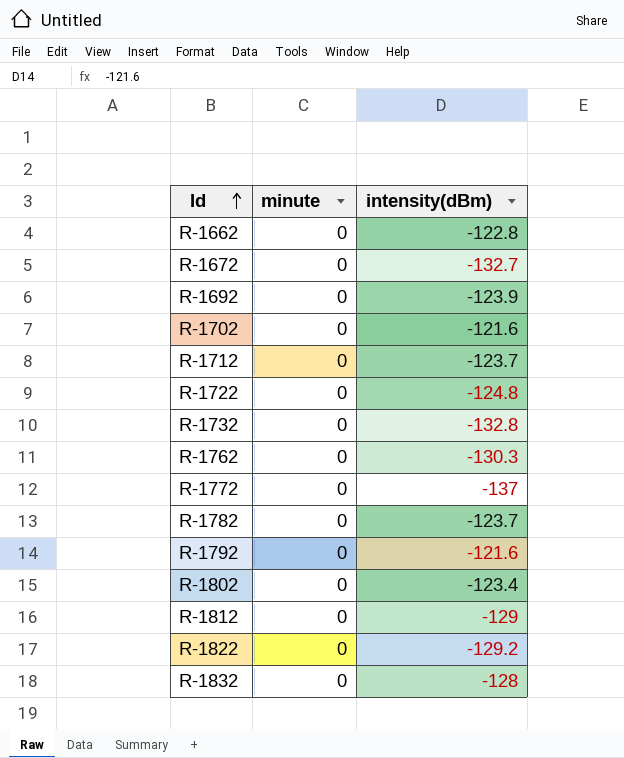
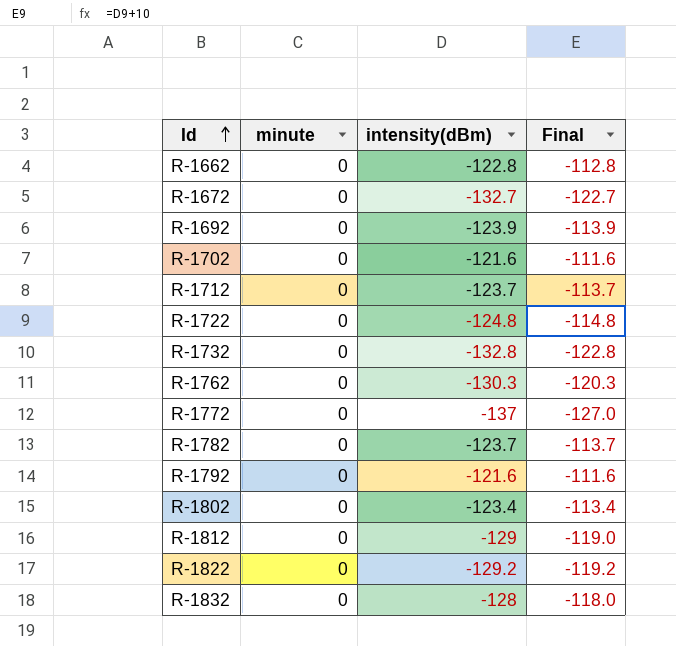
column Final | formula: none -> [intensity(dBm)] + 10

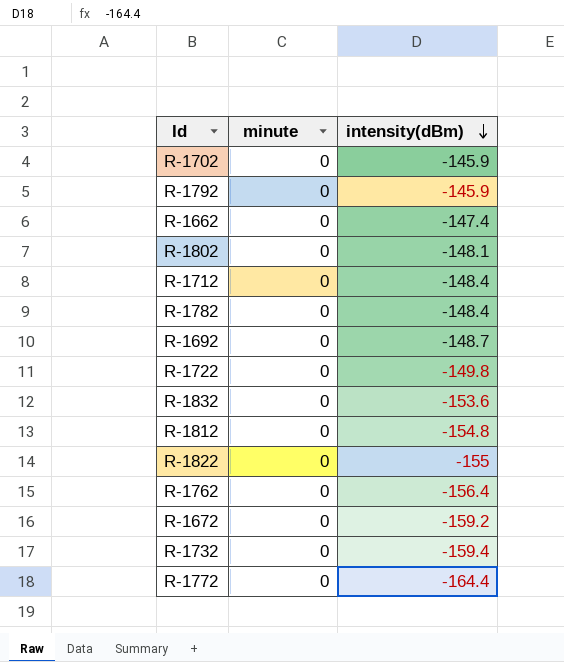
row order: Id ascending -> intensity(dBm) descending
column Final | formula: [intensity(dBm)] + 10 -> none
R-1702 | intensity(dBm): -121.6 -> -145.9
R-1792 | intensity(dBm): -121.6 -> -145.9
R-1662 | intensity(dBm): -122.8 -> -147.4
R-1802 | intensity(dBm): -123.4 -> -148.1
R-1712 | intensity(dBm): -123.7 -> -148.4
R-1782 | intensity(dBm): -123.7 -> -148.4
R-1692 | intensity(dBm): -123.9 -> -148.7
R-1722 | intensity(dBm): -124.8 -> -149.8
R-1832 | intensity(dBm): -128 -> -153.6
R-1812 | intensity(dBm): -129 -> -154.8
R-1822 | intensity(dBm): -129.2 -> -155
R-1762 | intensity(dBm): -130.3 -> -156.4
R-1672 | intensity(dBm): -132.7 -> -159.2
R-1732 | intensity(dBm): -132.8 -> -159.4
R-1772 | intensity(dBm): -137 -> -164.4

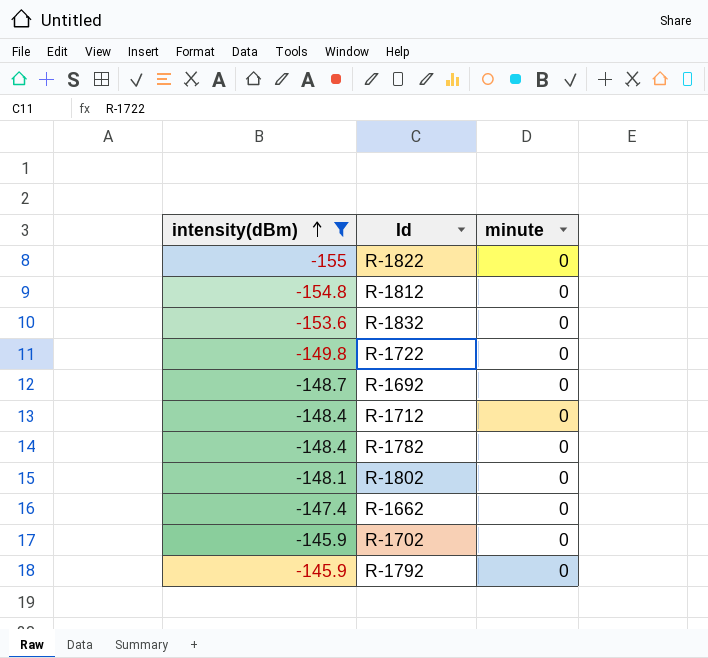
filter: none -> intensity(dBm) >= -155
row order: intensity(dBm) descending -> intensity(dBm) ascending
column intensity(dBm) | position: 3 -> 1

